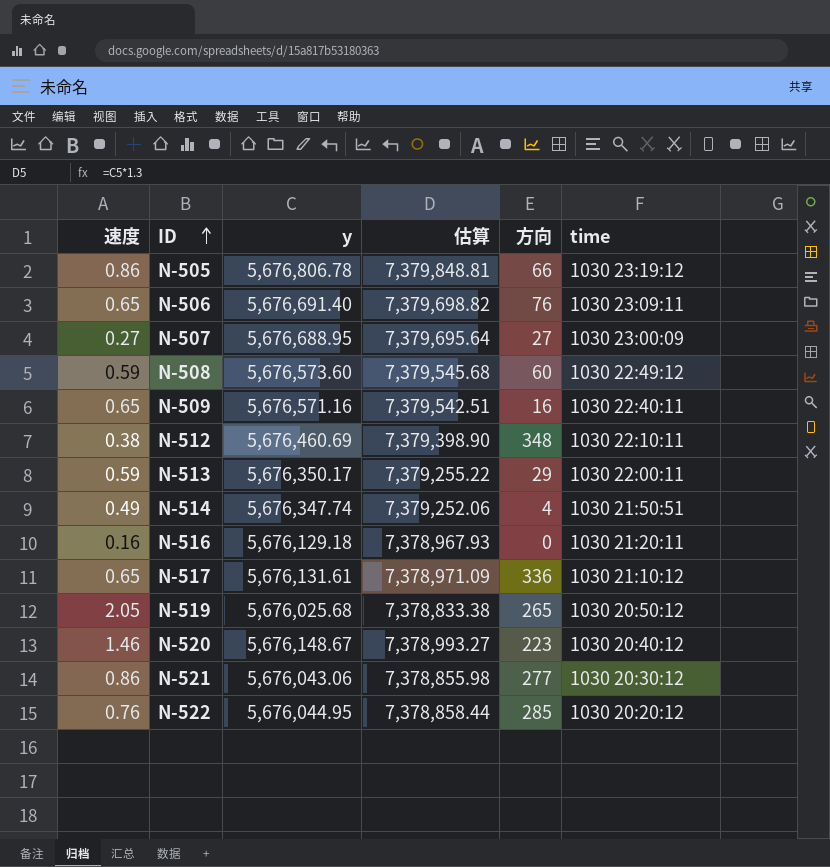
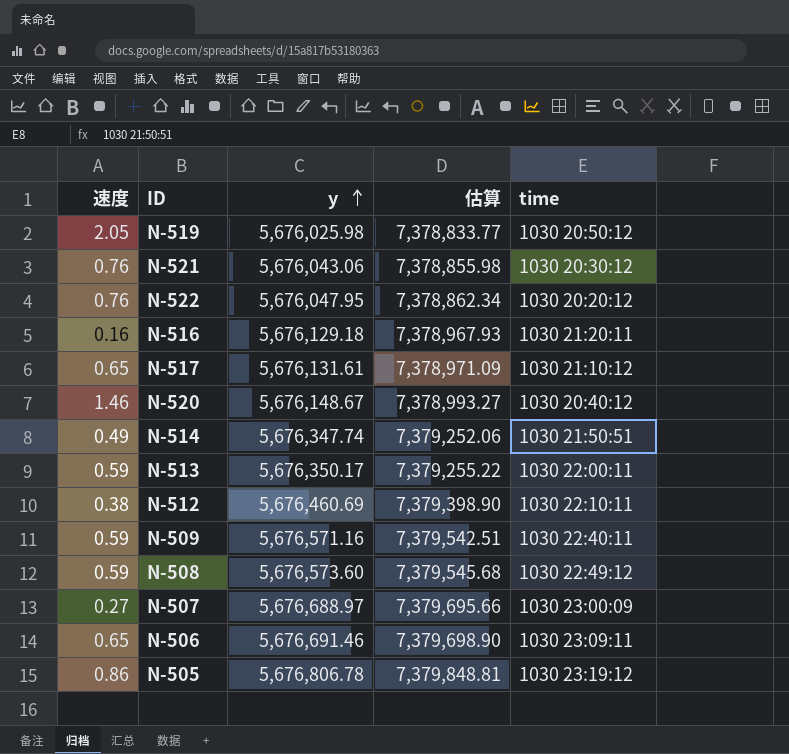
row order: ID ascending -> y ascending
column 方向 | position: 5 -> none
N-519 | y: 5,676,025.68 -> 5,676,025.98
N-519 | 估算: 7,378,833.38 -> 7,378,833.77
N-521 | 速度: 0.86 -> 0.76
N-522 | y: 5,676,044.95 -> 5,676,047.95
N-522 | 估算: 7,378,858.44 -> 7,378,862.34
N-509 | 速度: 0.65 -> 0.59
N-507 | y: 5,676,688.95 -> 5,676,688.97
N-507 | 估算: 7,379,695.64 -> 7,379,695.66
N-506 | y: 5,676,691.40 -> 5,676,691.46
N-506 | 估算: 7,379,698.82 -> 7,379,698.90

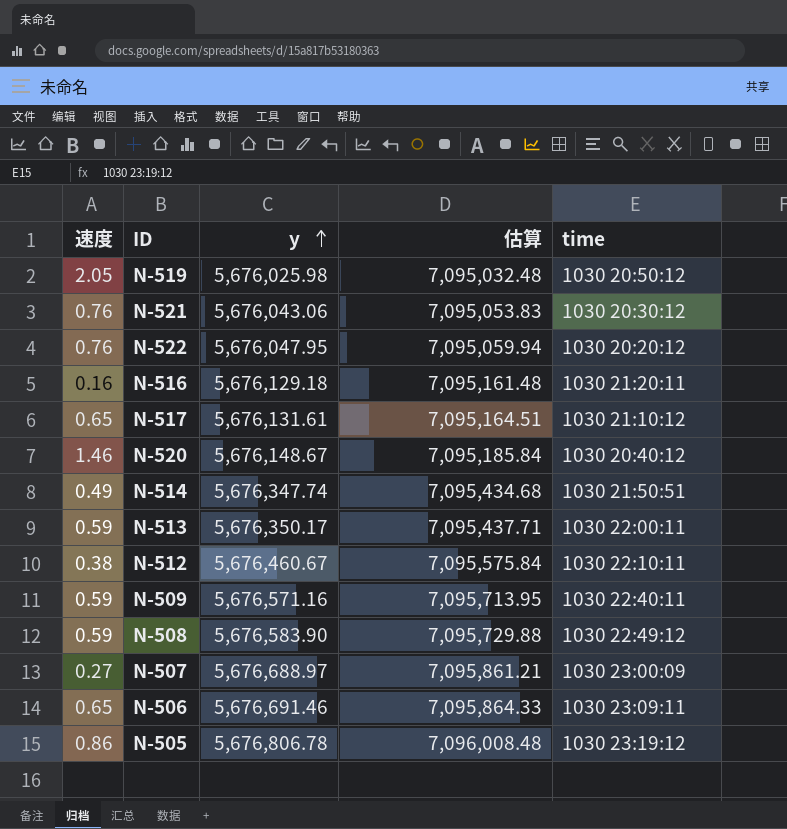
column 估算 | formula: [y] * 1.3 -> [y] * 1.25
N-512 | y: 5,676,460.69 -> 5,676,460.67
N-508 | y: 5,676,573.60 -> 5,676,583.90

